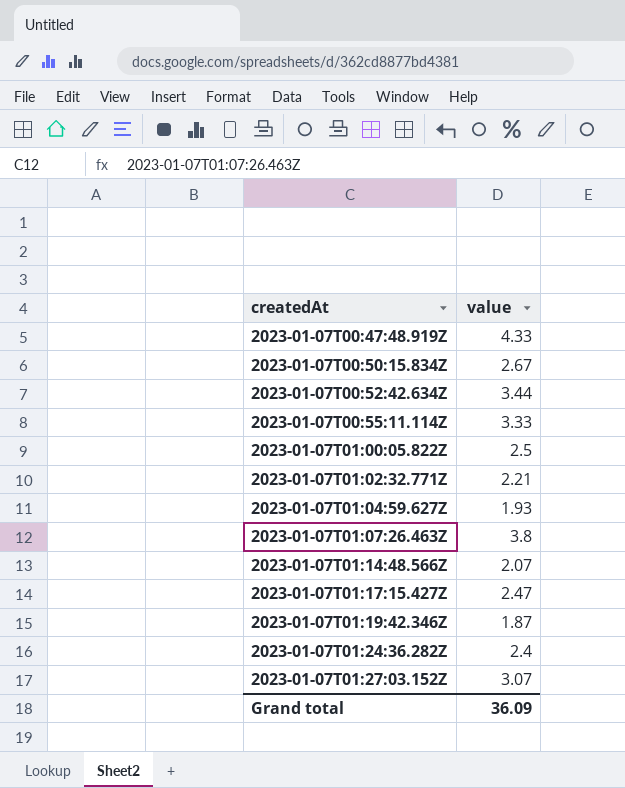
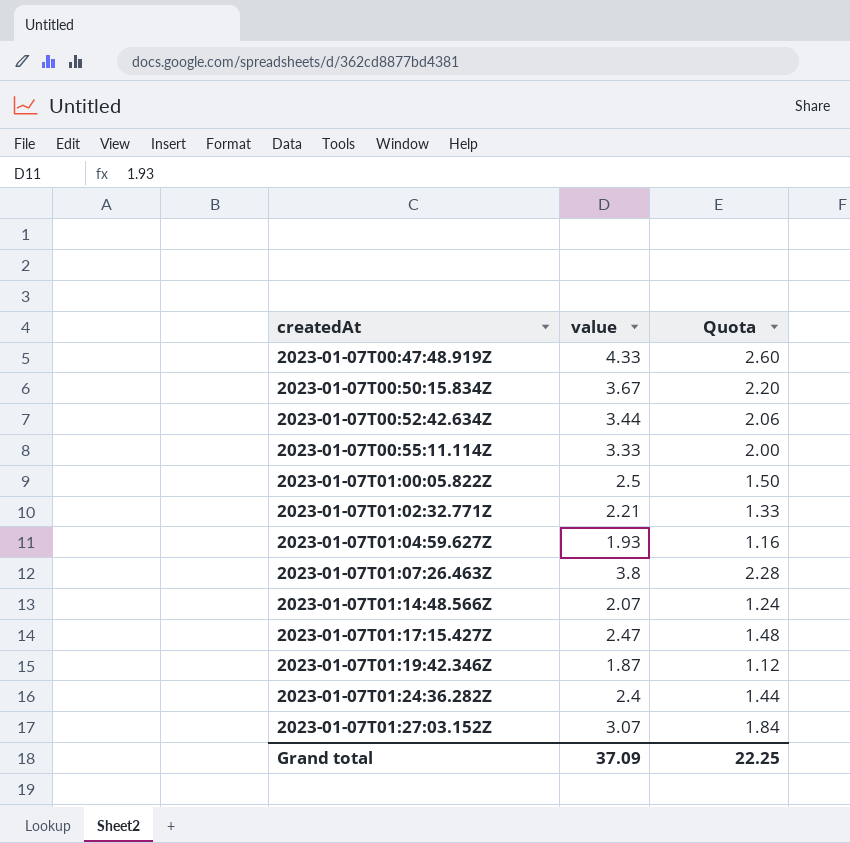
column Quota | formula: none -> [value] * 0.6
2023-01-07T00:50:15.834Z | value: 2.67 -> 3.67
Grand total | value: 36.09 -> 37.09

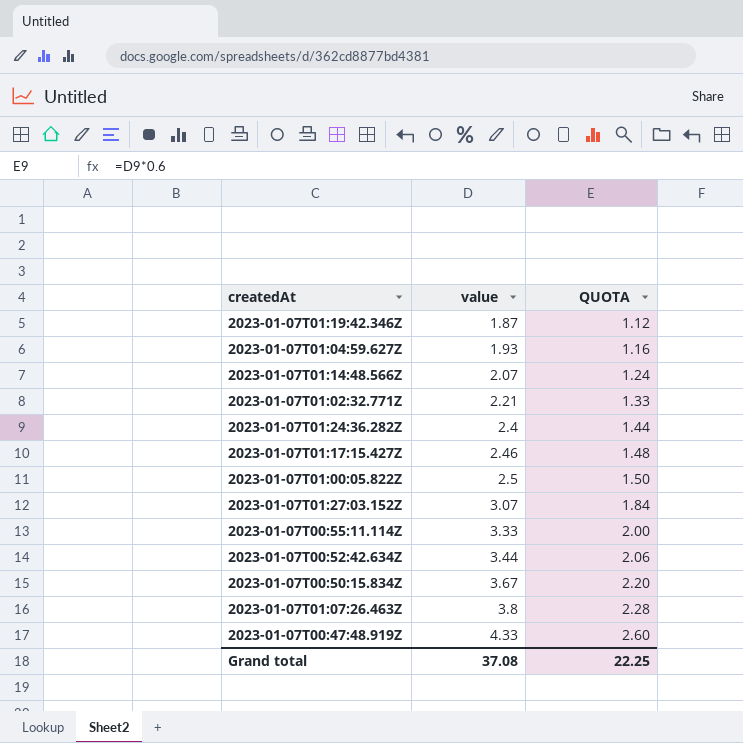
row order: createdAt ascending -> value ascending
column name: Quota -> QUOTA
2023-01-07T01:17:15.427Z | value: 2.47 -> 2.46
Grand total | value: 37.09 -> 37.08

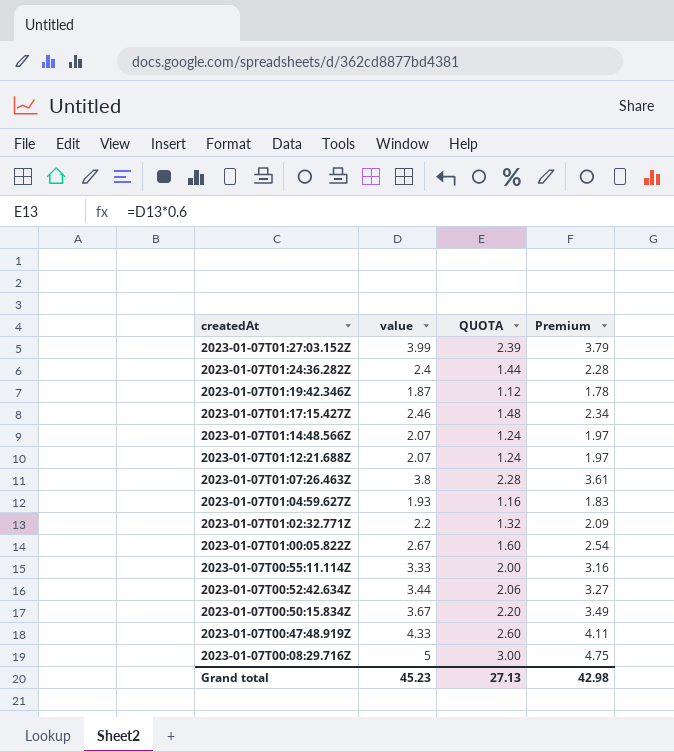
row order: value ascending -> createdAt descending
column Premium | formula: none -> [value] * 0.95
2023-01-07T01:27:03.152Z | value: 3.07 -> 3.99
2023-01-07T01:27:03.152Z | QUOTA: 1.84 -> 2.39
row 2023-01-07T01:12:21.688Z: none -> 2.07 | 1.24 | 1.97
2023-01-07T01:02:32.771Z | value: 2.21 -> 2.2
2023-01-07T01:02:32.771Z | QUOTA: 1.33 -> 1.32
2023-01-07T01:00:05.822Z | value: 2.5 -> 2.67
2023-01-07T01:00:05.822Z | QUOTA: 1.50 -> 1.60
row 2023-01-07T00:08:29.716Z: none -> 5 | 3.00 | 4.75
Grand total | value: 37.08 -> 45.23
Grand total | QUOTA: 22.25 -> 27.13

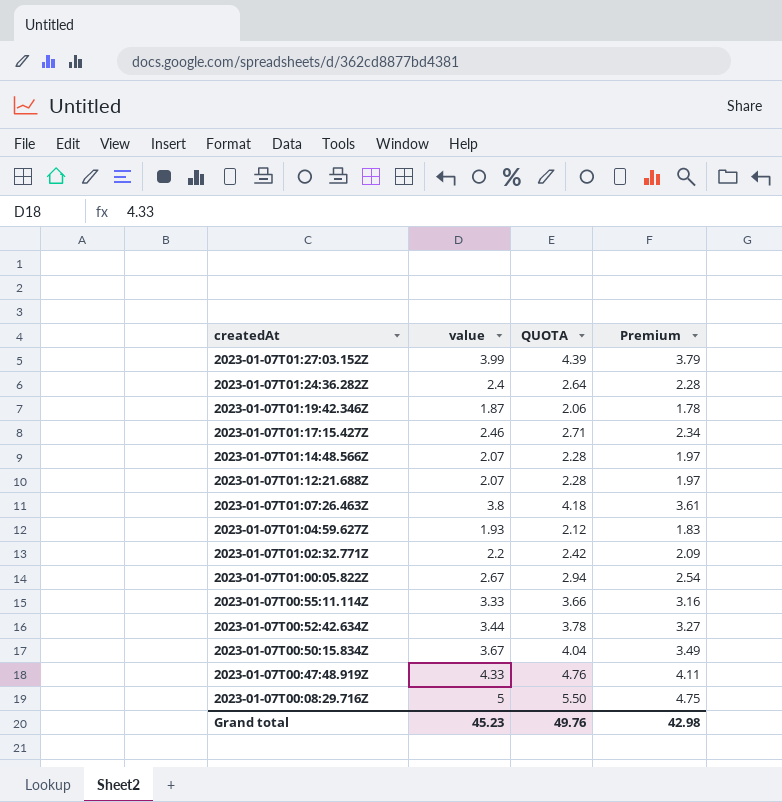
column QUOTA | formula: [value] * 0.6 -> [value] * 1.1
Grand total | QUOTA: 27.13 -> 49.76

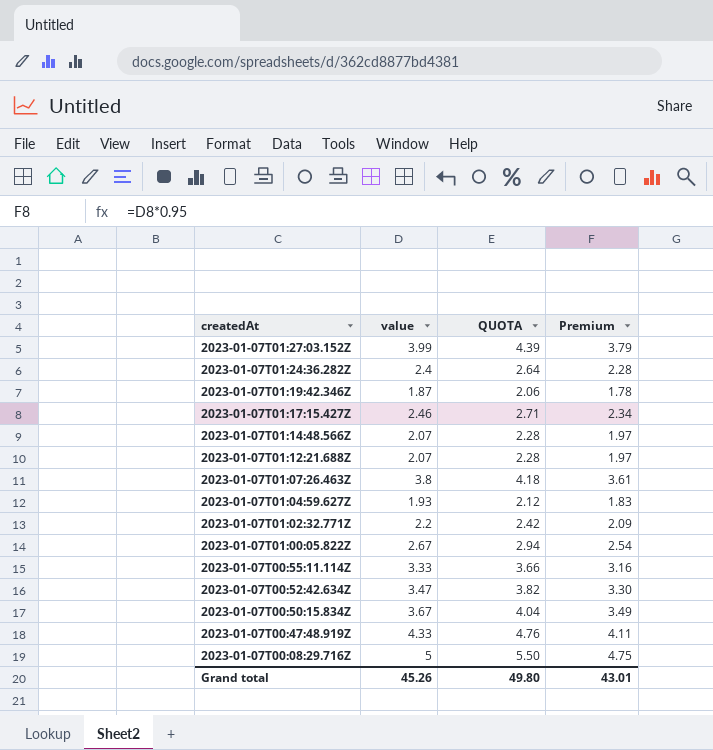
2023-01-07T00:52:42.634Z | value: 3.44 -> 3.47
2023-01-07T00:52:42.634Z | QUOTA: 3.78 -> 3.82
2023-01-07T00:52:42.634Z | Premium: 3.27 -> 3.30
Grand total | value: 45.23 -> 45.26
Grand total | QUOTA: 49.76 -> 49.80
Grand total | Premium: 42.98 -> 43.01

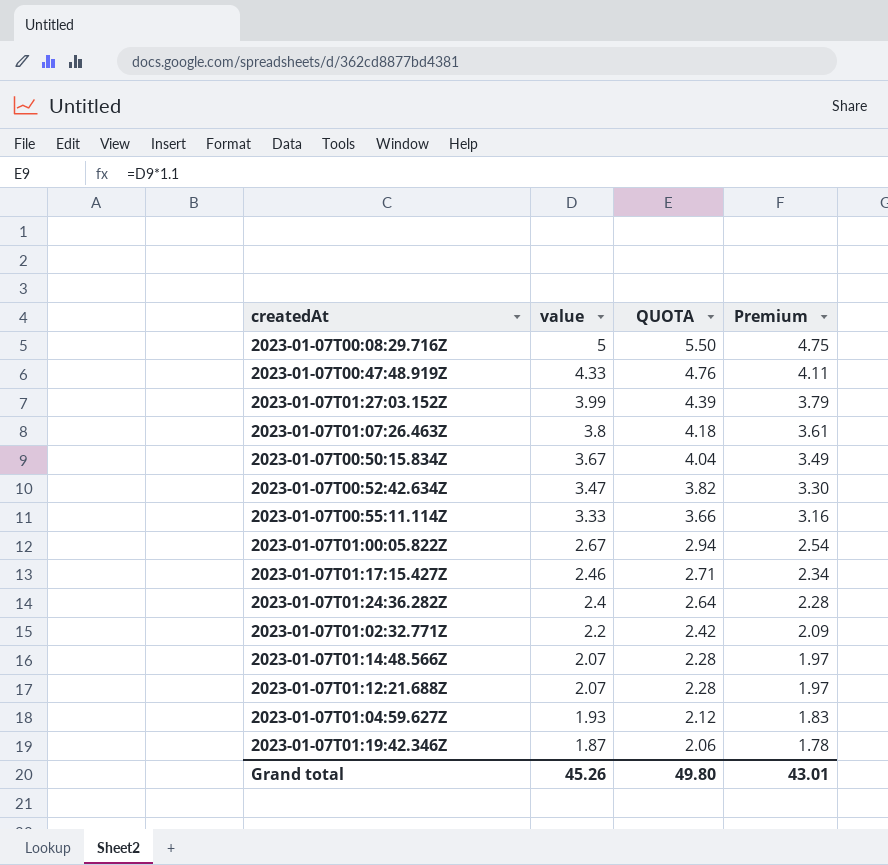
row order: createdAt descending -> value descending

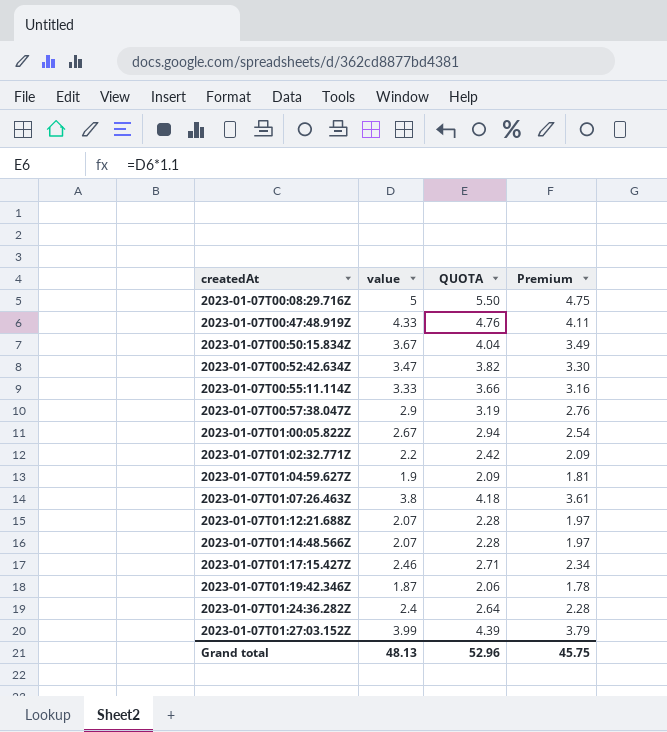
row order: value descending -> createdAt ascending
row 2023-01-07T00:57:38.047Z: none -> 2.9 | 3.19 | 2.76
2023-01-07T01:04:59.627Z | value: 1.93 -> 1.9
2023-01-07T01:04:59.627Z | QUOTA: 2.12 -> 2.09
2023-01-07T01:04:59.627Z | Premium: 1.83 -> 1.81
Grand total | value: 45.26 -> 48.13
Grand total | QUOTA: 49.80 -> 52.96
Grand total | Premium: 43.01 -> 45.75

